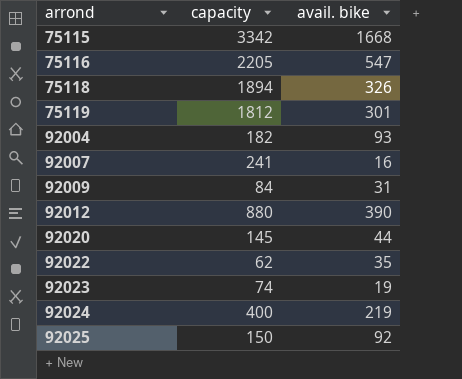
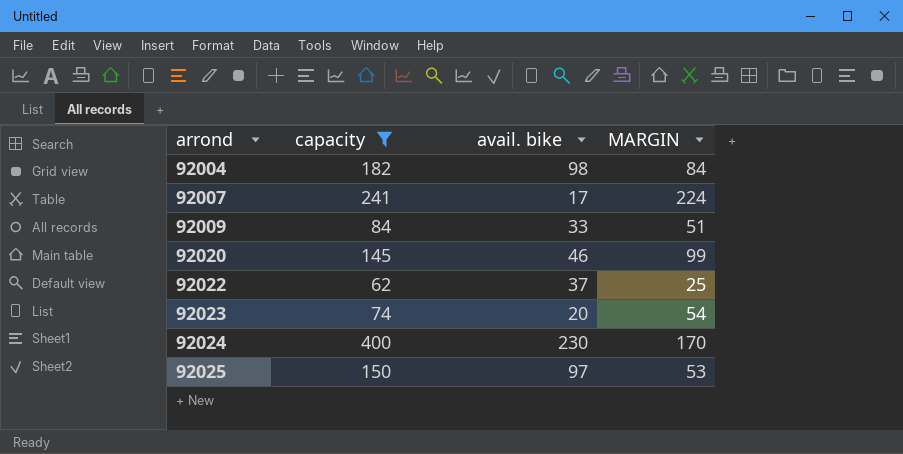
filter: none -> capacity <= 400
column MARGIN | formula: none -> [capacity] - [avail. bike]
92004 | avail. bike: 93 -> 98
92007 | avail. bike: 16 -> 17
92009 | avail. bike: 31 -> 33
92020 | avail. bike: 44 -> 46
92022 | avail. bike: 35 -> 37
92023 | avail. bike: 19 -> 20
92024 | avail. bike: 219 -> 230
92025 | avail. bike: 92 -> 97

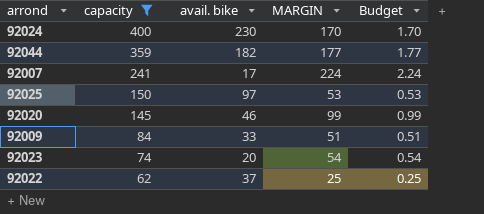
row order: arrond ascending -> capacity descending
column Budget | formula: none -> [MARGIN] * 0.01
row 92004: 182 | 98 | 84 -> none
row 92044: none -> 359 | 182 | 177 | 1.77

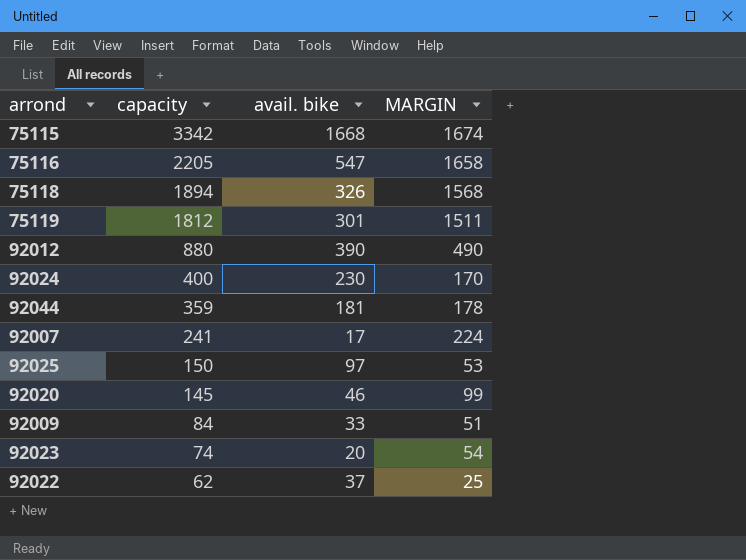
filter: capacity <= 400 -> none
column Budget | formula: [MARGIN] * 0.01 -> none
92044 | avail. bike: 182 -> 181
92044 | MARGIN: 177 -> 178

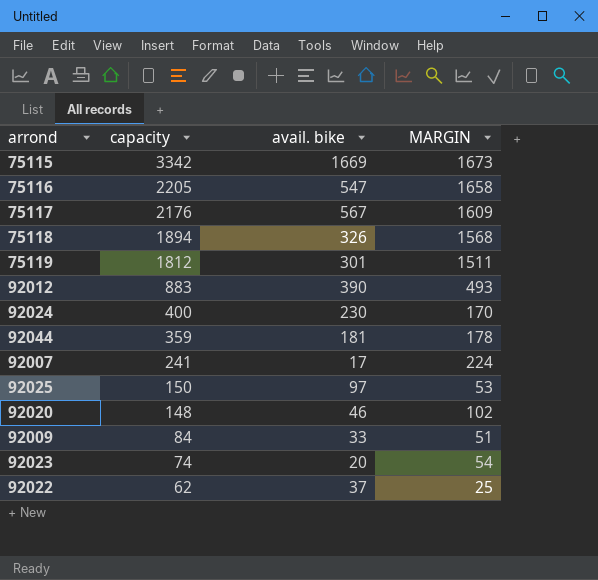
75115 | avail. bike: 1668 -> 1669
75115 | MARGIN: 1674 -> 1673
row 75117: none -> 2176 | 567 | 1609
92012 | capacity: 880 -> 883
92012 | MARGIN: 490 -> 493
92020 | capacity: 145 -> 148
92020 | MARGIN: 99 -> 102

